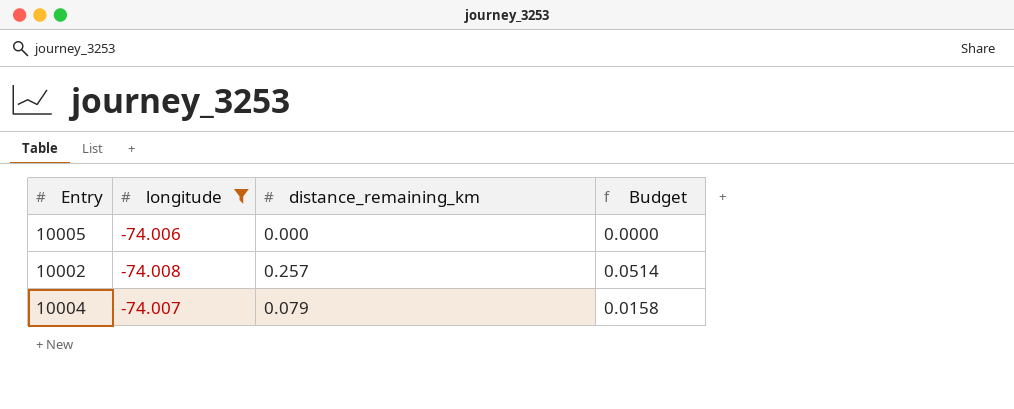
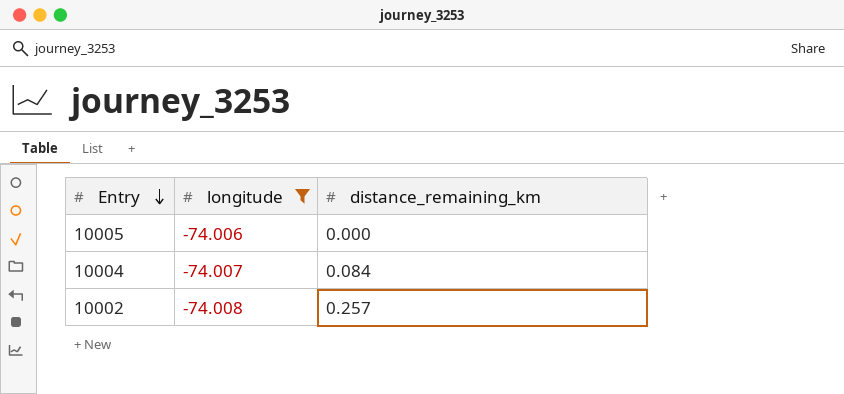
row order: none -> Entry descending
column Budget | formula: [distance_remaining_km] * 0.2 -> none
10004 | distance_remaining_km: 0.079 -> 0.084

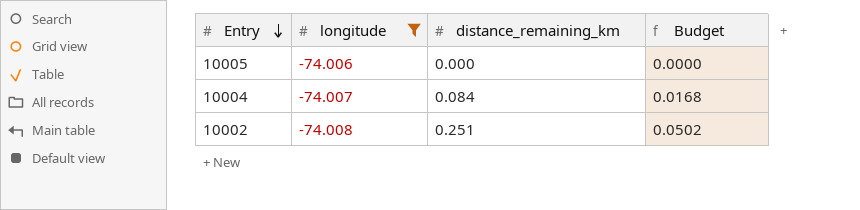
column Budget | formula: none -> [distance_remaining_km] * 0.2
10002 | distance_remaining_km: 0.257 -> 0.251

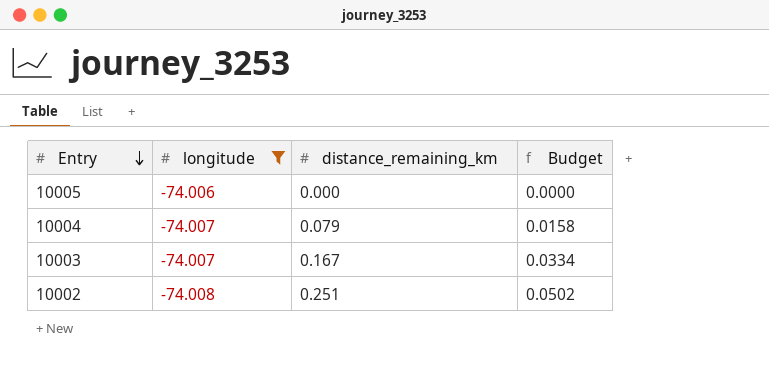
10004 | distance_remaining_km: 0.084 -> 0.079
10004 | Budget: 0.0168 -> 0.0158
row 10003: none -> -74.007 | 0.167 | 0.0334

